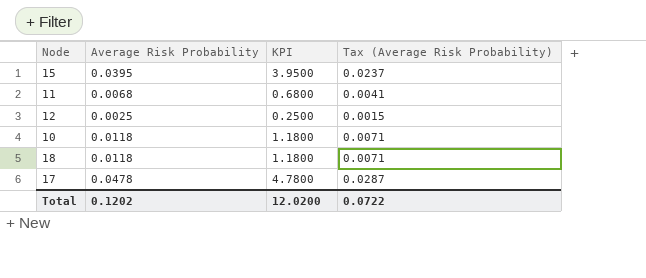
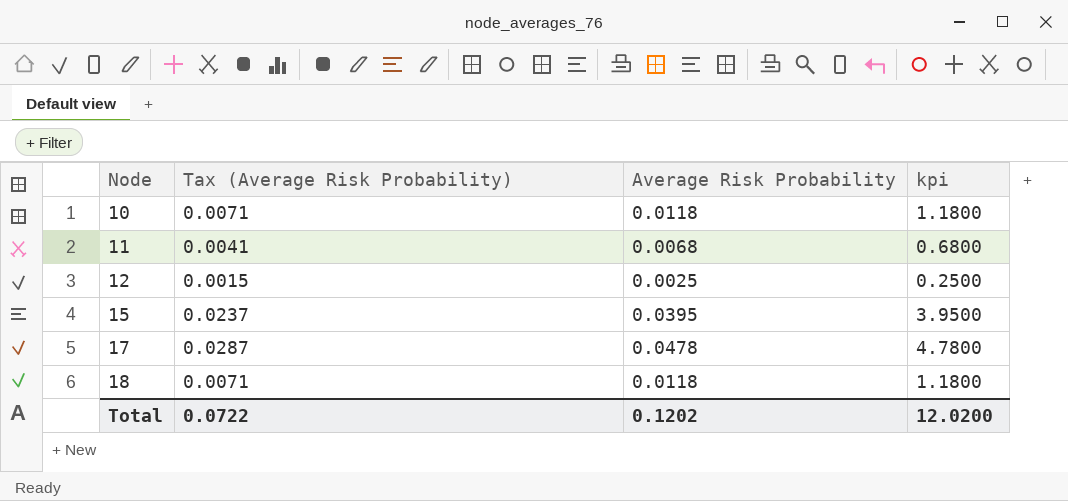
row order: none -> Node ascending
column Tax (Average Risk Probability) | position: 4 -> 2
column name: KPI -> kpi

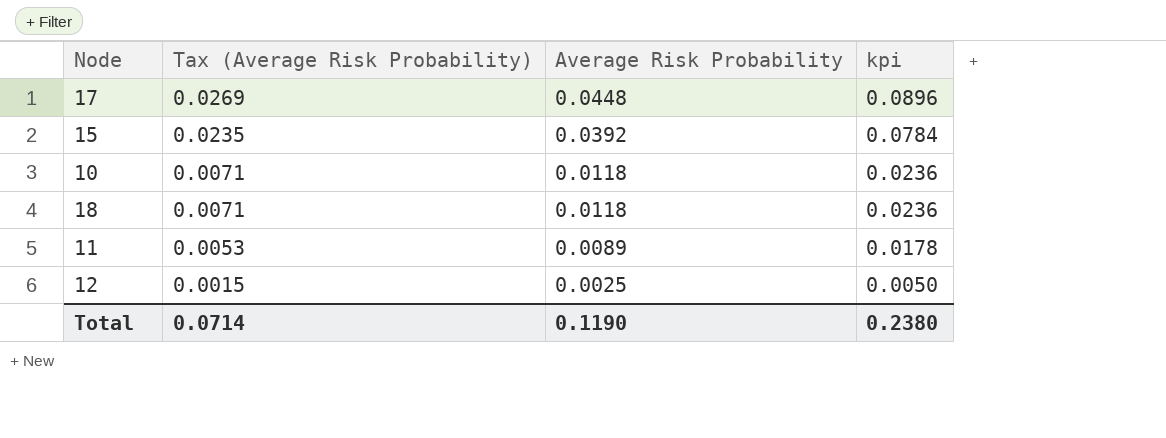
row order: Node ascending -> Tax (Average Risk Probability) descending
column kpi | formula: [Average Risk Probability] * 100 -> [Average Risk Probability] * 2
17 | Tax (Average Risk Probability): 0.0287 -> 0.0269
17 | Average Risk Probability: 0.0478 -> 0.0448
15 | Tax (Average Risk Probability): 0.0237 -> 0.0235
15 | Average Risk Probability: 0.0395 -> 0.0392
11 | Tax (Average Risk Probability): 0.0041 -> 0.0053
11 | Average Risk Probability: 0.0068 -> 0.0089
Total | Tax (Average Risk Probability): 0.0722 -> 0.0714
Total | Average Risk Probability: 0.1202 -> 0.1190
Total | kpi: 12.0200 -> 0.2380

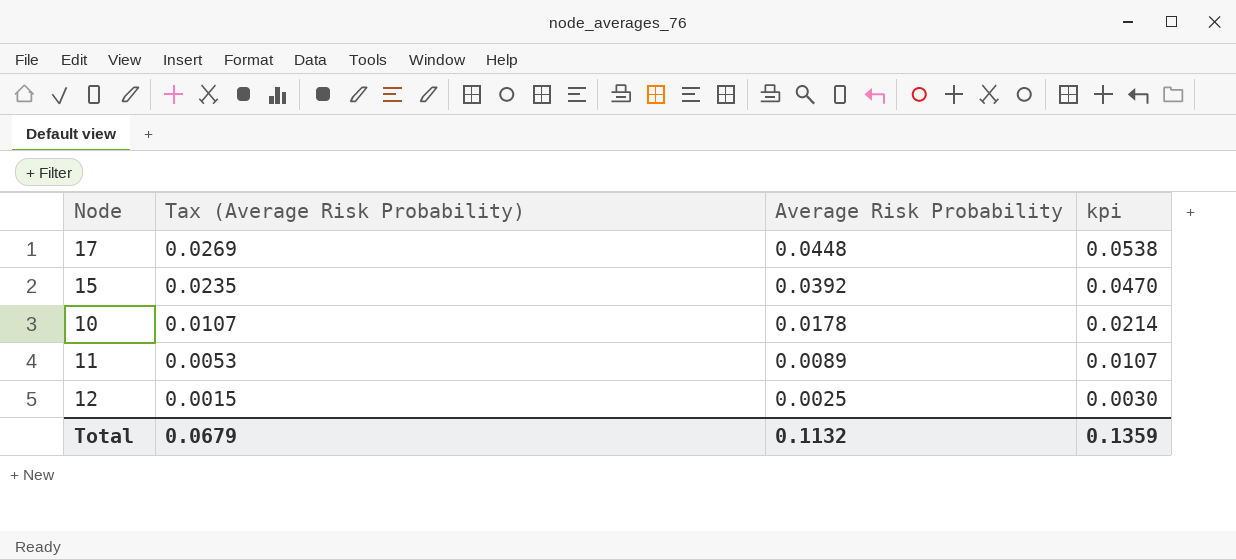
column kpi | formula: [Average Risk Probability] * 2 -> [Average Risk Probability] * 1.2
row 18: 0.0071 | 0.0118 | 0.0236 -> none
10 | Tax (Average Risk Probability): 0.0071 -> 0.0107
10 | Average Risk Probability: 0.0118 -> 0.0178
Total | Tax (Average Risk Probability): 0.0714 -> 0.0679
Total | Average Risk Probability: 0.1190 -> 0.1132
Total | kpi: 0.2380 -> 0.1359

